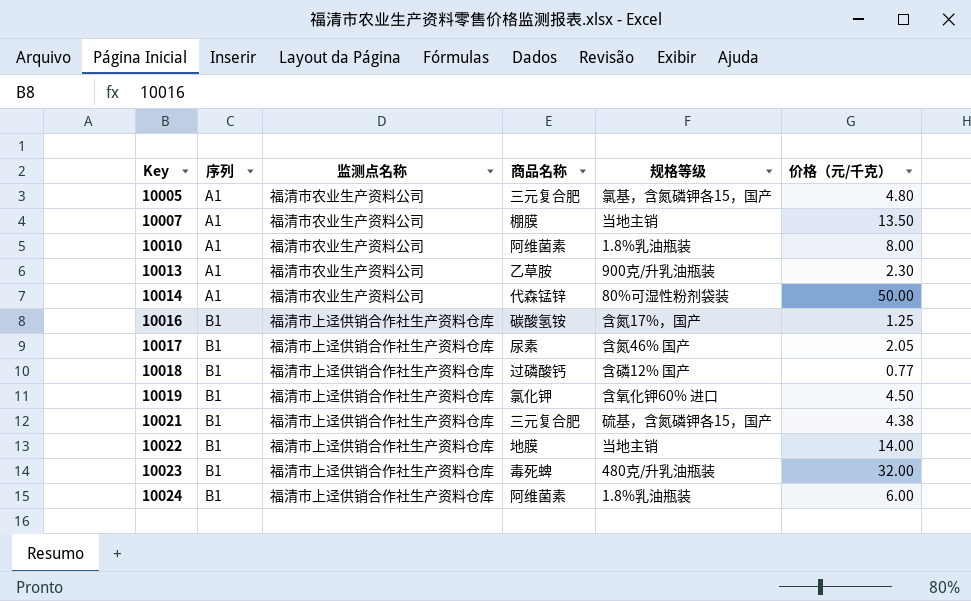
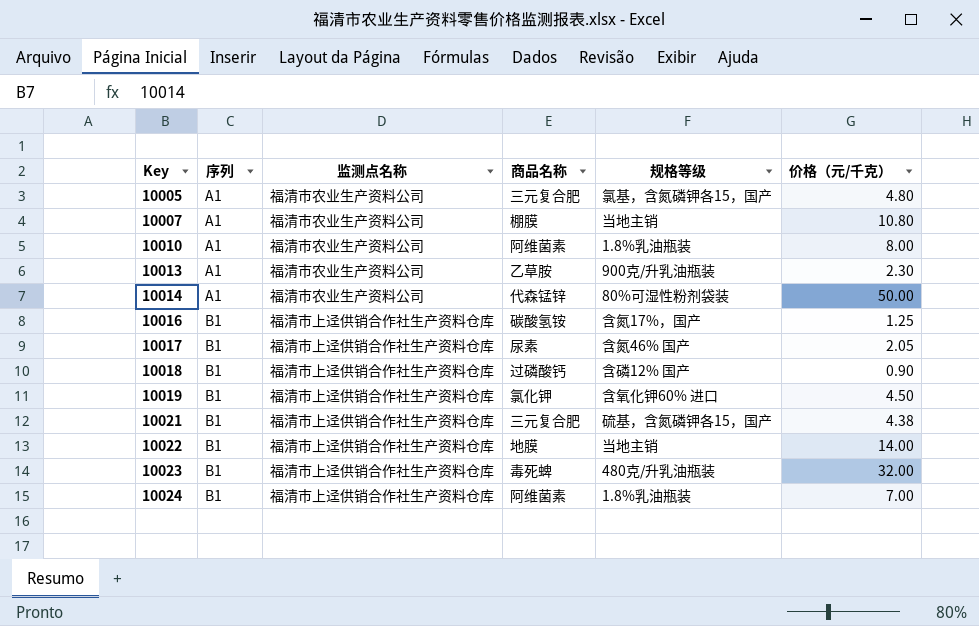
10007 | 价格（元/千克）: 13.50 -> 10.80
10018 | 价格（元/千克）: 0.77 -> 0.90
10024 | 价格（元/千克）: 6.00 -> 7.00

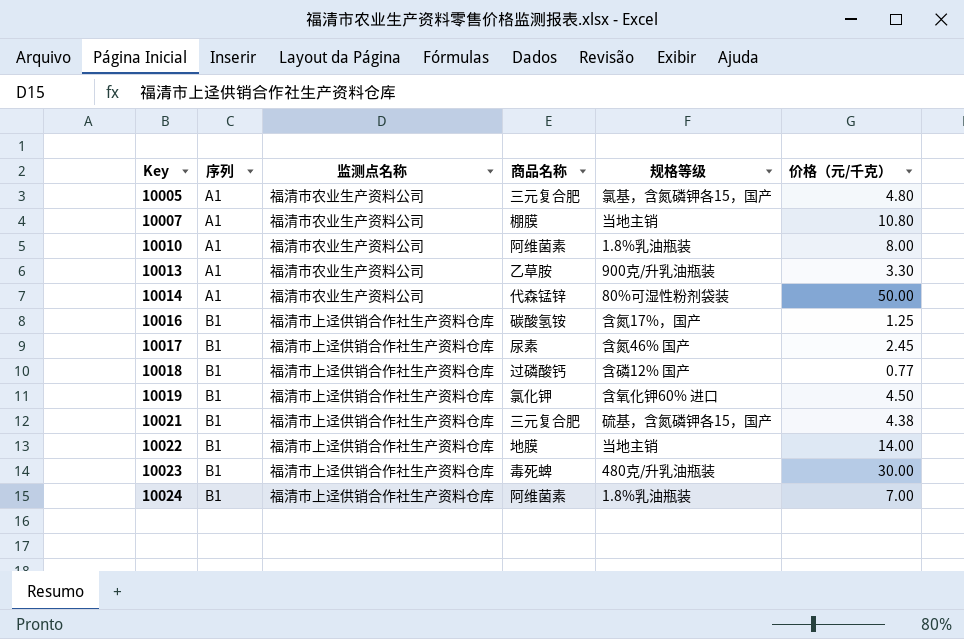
10013 | 价格（元/千克）: 2.30 -> 3.30
10017 | 价格（元/千克）: 2.05 -> 2.45
10018 | 价格（元/千克）: 0.90 -> 0.77
10023 | 价格（元/千克）: 32.00 -> 30.00

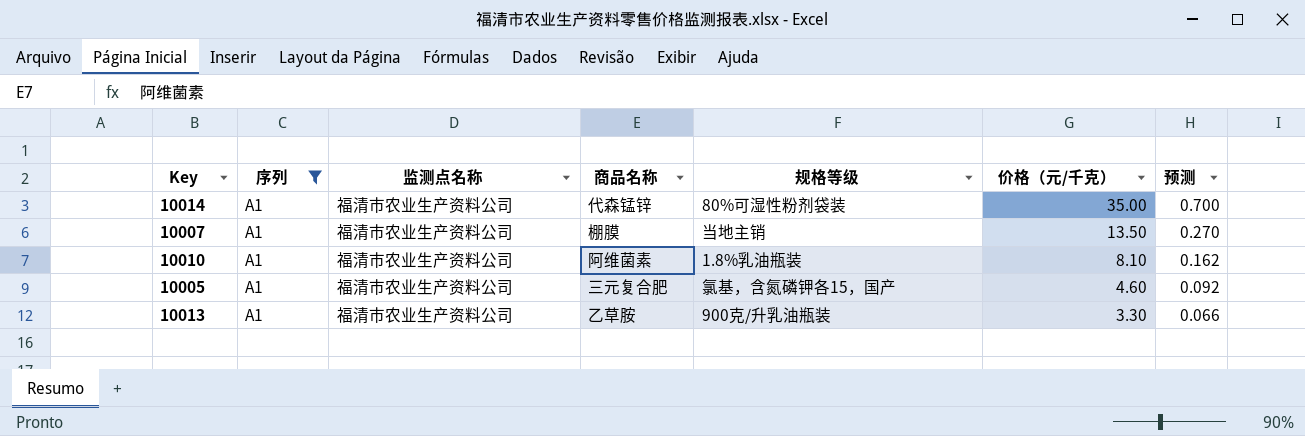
filter: none -> 序列 = A1
row order: Key ascending -> 价格（元/千克） descending
column 预测 | formula: none -> [价格（元/千克）] * 0.02
10014 | 价格（元/千克）: 50.00 -> 35.00
10007 | 价格（元/千克）: 10.80 -> 13.50
10010 | 价格（元/千克）: 8.00 -> 8.10
10005 | 价格（元/千克）: 4.80 -> 4.60

